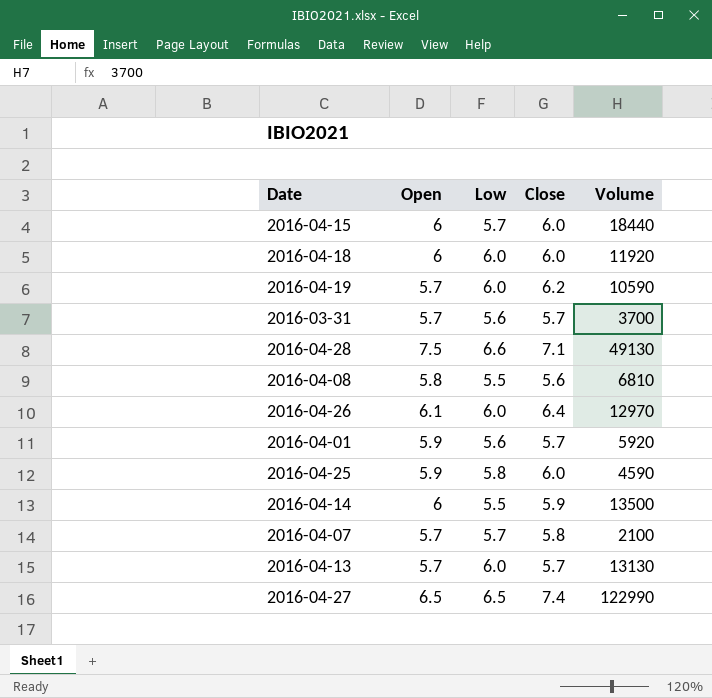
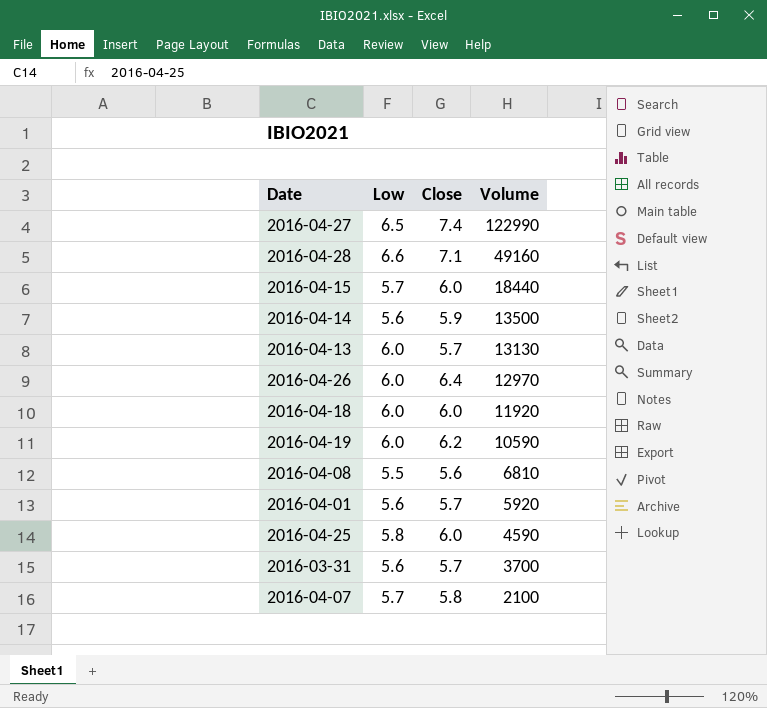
row order: none -> Volume descending
column Open | position: 2 -> none
2016-04-28 | Volume: 49130 -> 49160
2016-04-14 | Low: 5.5 -> 5.6

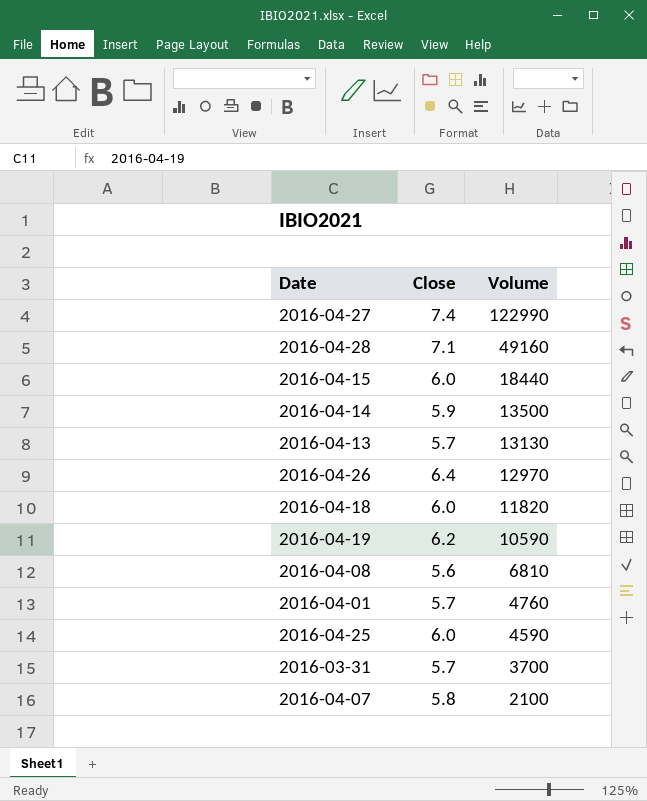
column Low | position: 2 -> none
2016-04-18 | Volume: 11920 -> 11820
2016-04-01 | Volume: 5920 -> 4760

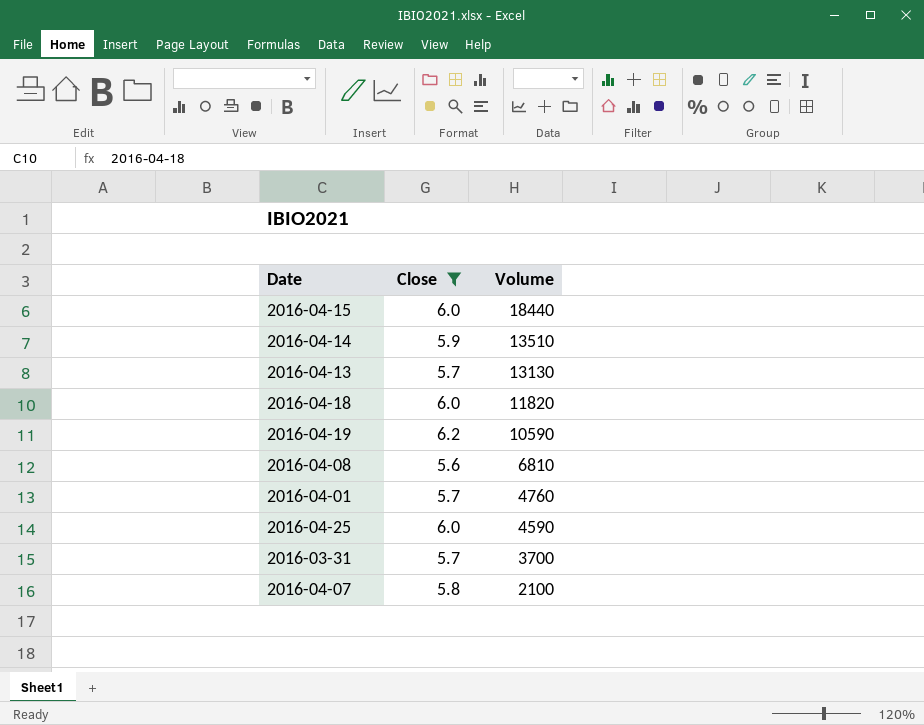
filter: none -> Close <= 6.2
2016-04-14 | Volume: 13500 -> 13510

